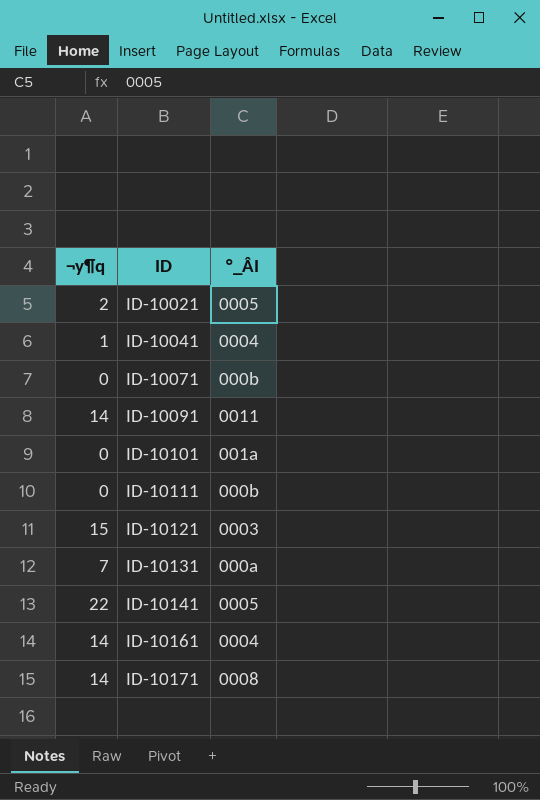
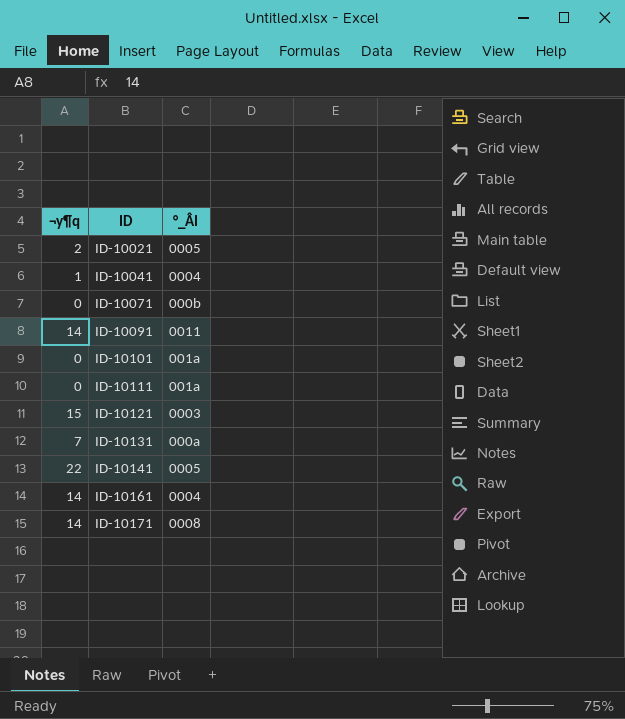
ID-10111 | °_ÂI: 000b -> 001a

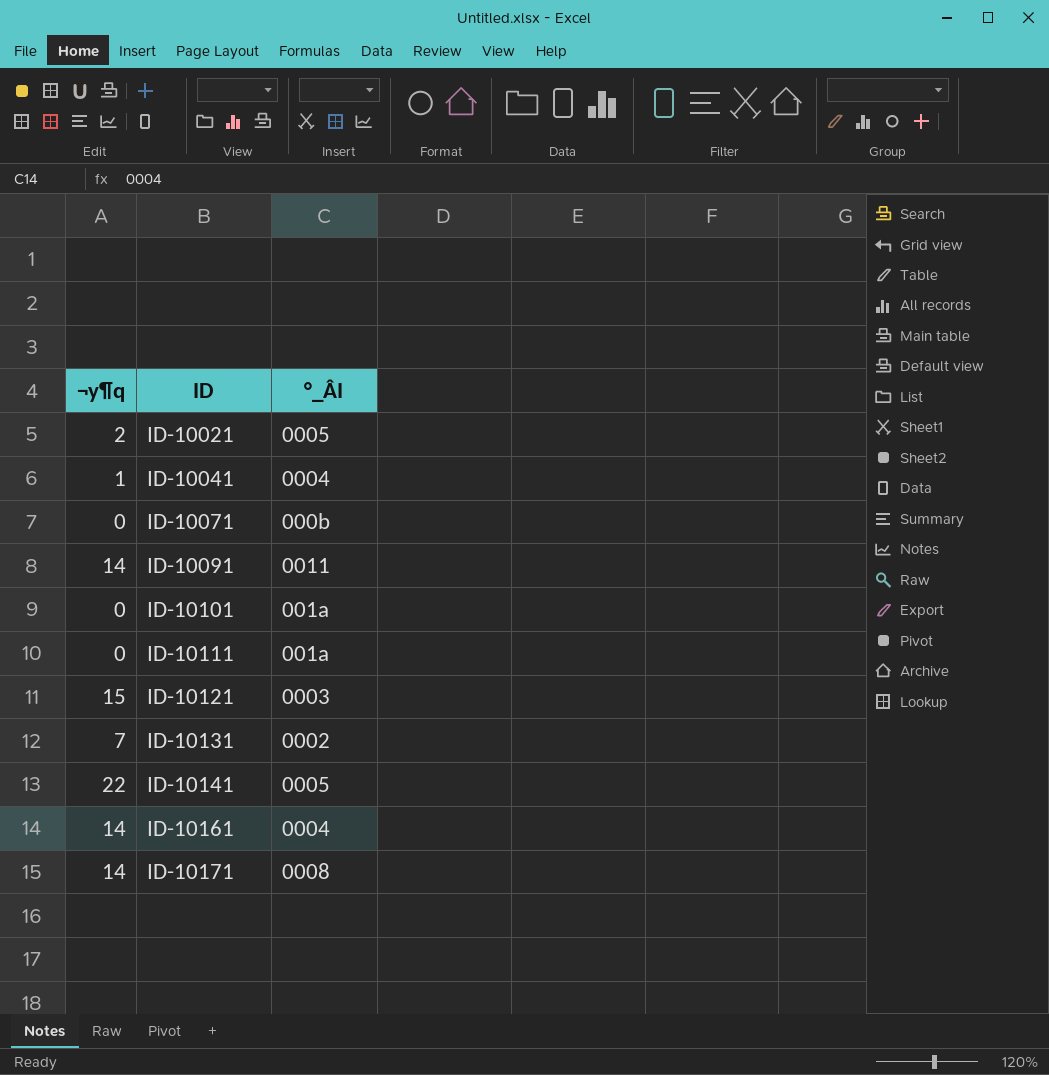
ID-10131 | °_ÂI: 000a -> 0002

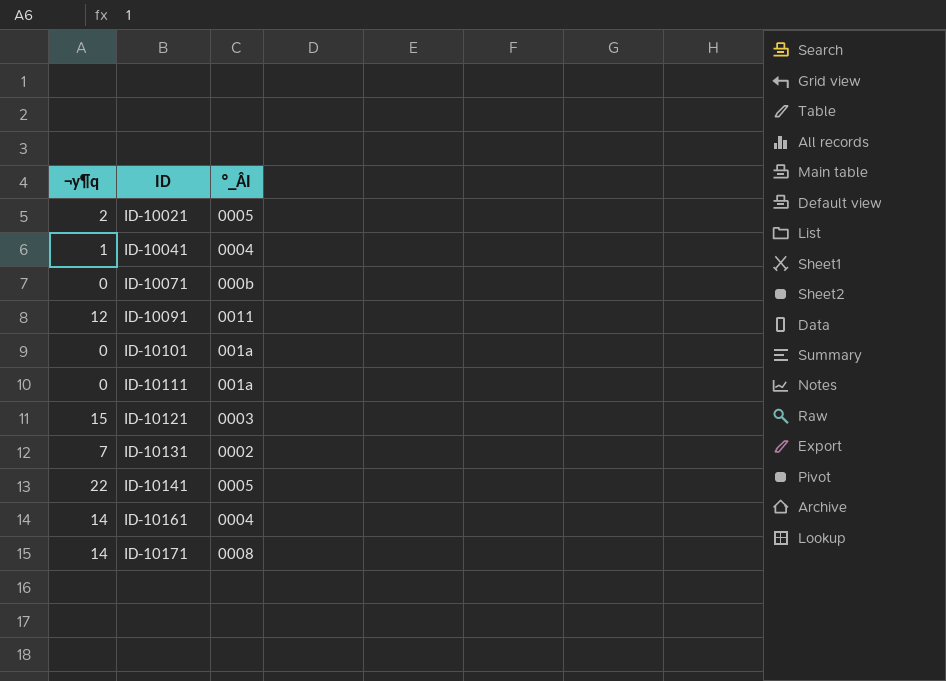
ID-10091 | ¬y¶q: 14 -> 12

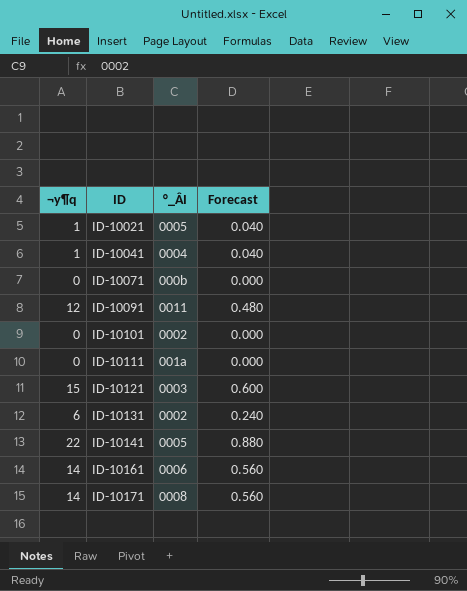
column Forecast | formula: none -> [¬y¶q] * 0.04
ID-10021 | ¬y¶q: 2 -> 1
ID-10101 | °_ÂI: 001a -> 0002
ID-10131 | ¬y¶q: 7 -> 6
ID-10161 | °_ÂI: 0004 -> 0006

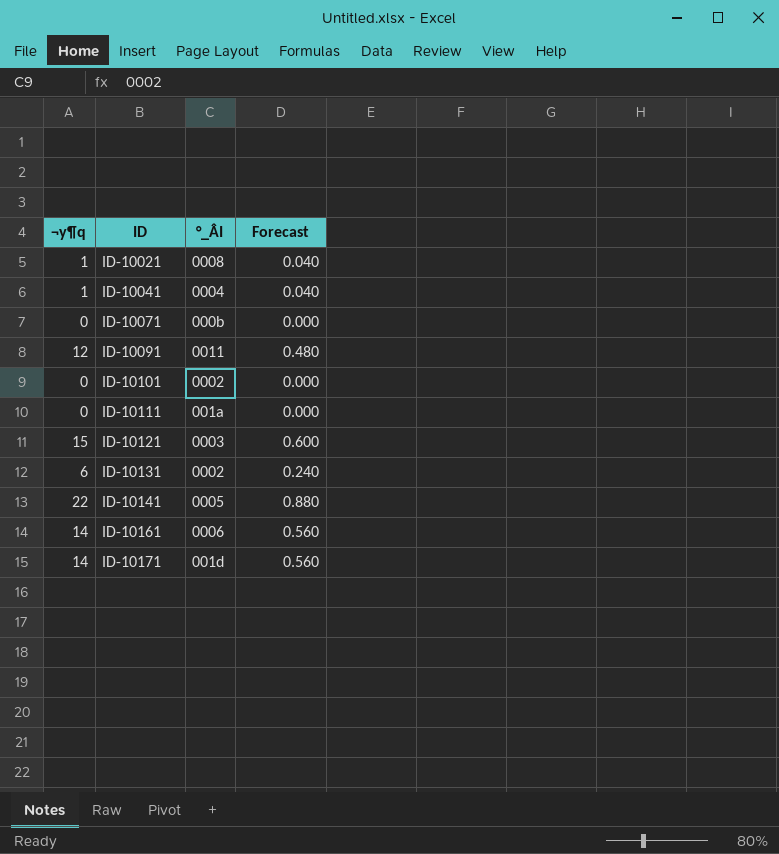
ID-10021 | °_ÂI: 0005 -> 0008
ID-10171 | °_ÂI: 0008 -> 001d

